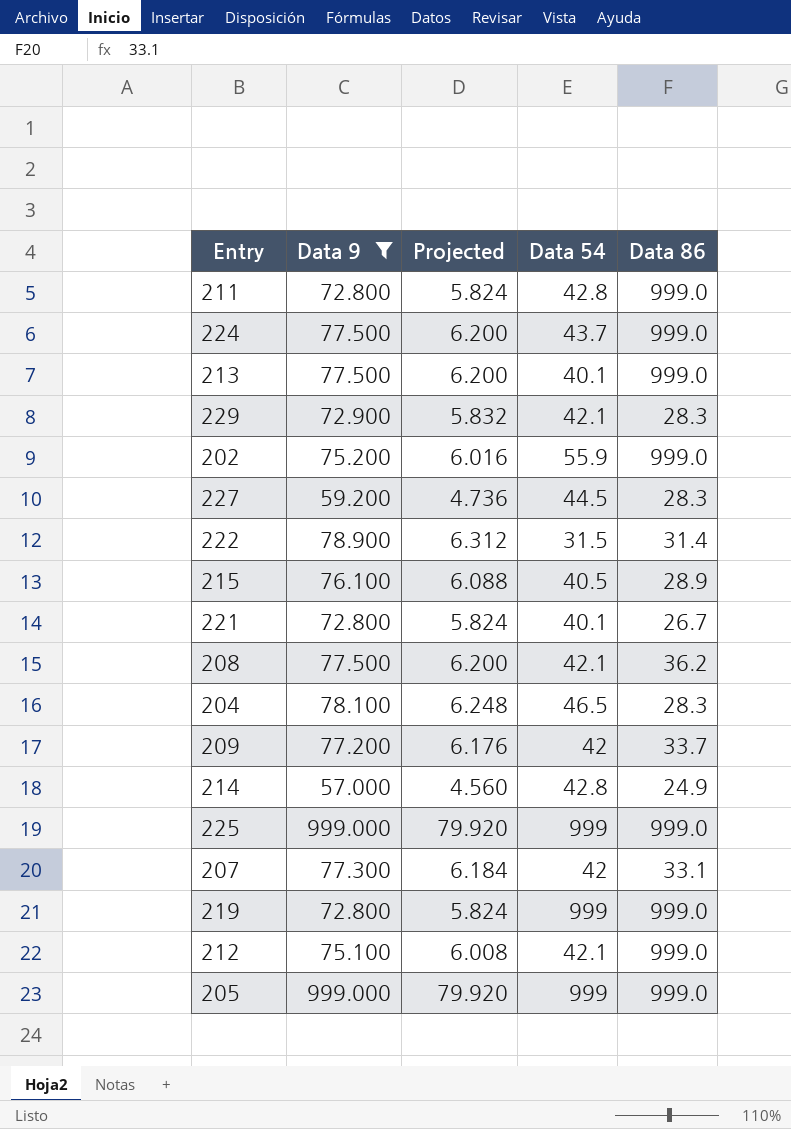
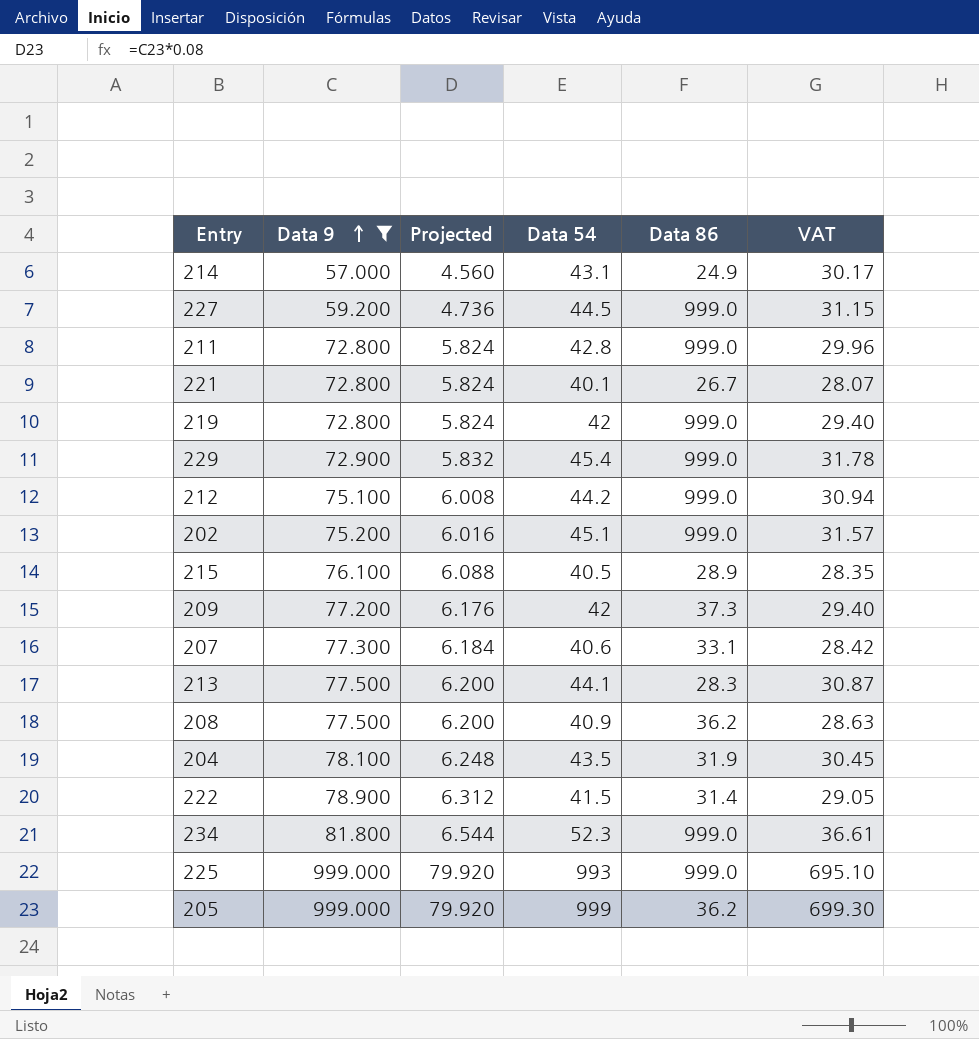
row order: none -> Data 9 ascending
column VAT | formula: none -> [Data 54] * 0.7
row 224: 77.500 | 6.200 | 43.7 | 999.0 -> none
214 | Data 54: 42.8 -> 43.1
227 | Data 86: 28.3 -> 999.0
219 | Data 54: 999 -> 42
229 | Data 54: 42.1 -> 45.4
229 | Data 86: 28.3 -> 999.0
212 | Data 54: 42.1 -> 44.2
202 | Data 54: 55.9 -> 45.1
209 | Data 86: 33.7 -> 37.3
207 | Data 54: 42 -> 40.6
213 | Data 54: 40.1 -> 44.1
213 | Data 86: 999.0 -> 28.3
208 | Data 54: 42.1 -> 40.9
204 | Data 54: 46.5 -> 43.5
204 | Data 86: 28.3 -> 31.9
222 | Data 54: 31.5 -> 41.5
row 234: none -> 81.800 | 6.544 | 52.3 | 999.0 | 36.61
225 | Data 54: 999 -> 993
205 | Data 86: 999.0 -> 36.2

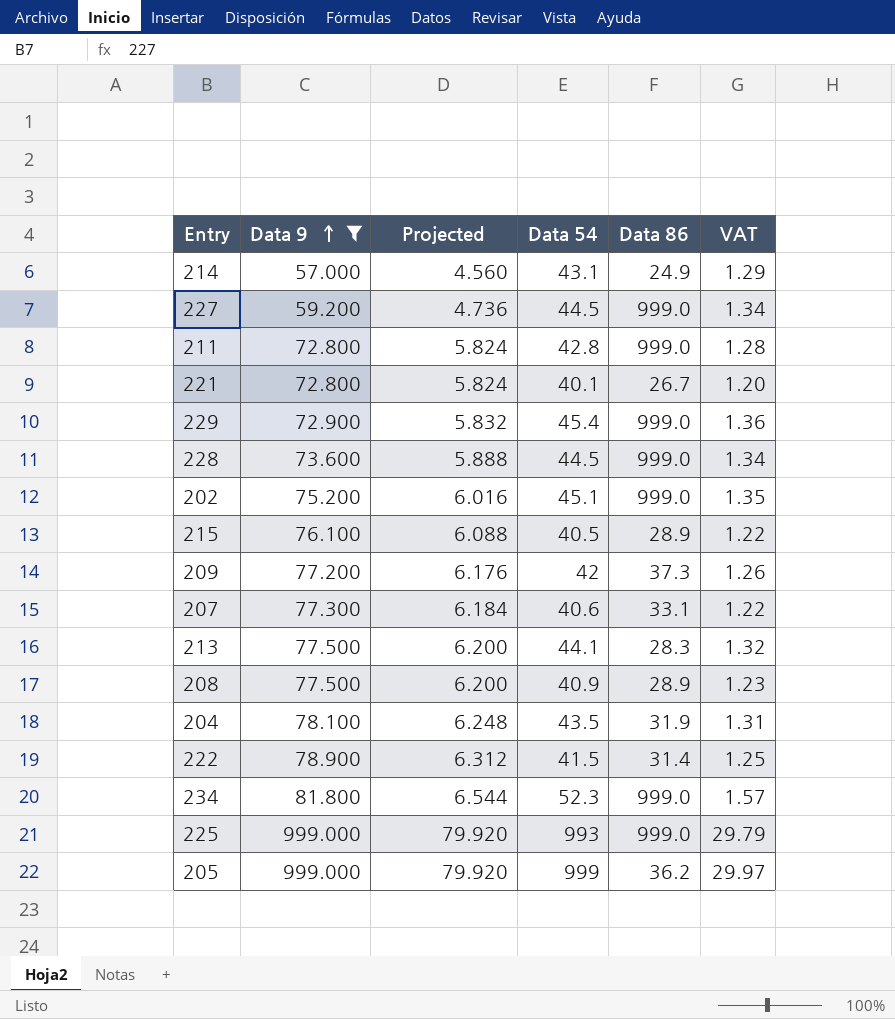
column VAT | formula: [Data 54] * 0.7 -> [Data 54] * 0.03
row 219: 72.800 | 5.824 | 42 | 999.0 | 29.40 -> none
row 212: 75.100 | 6.008 | 44.2 | 999.0 | 30.94 -> none
row 228: none -> 73.600 | 5.888 | 44.5 | 999.0 | 1.34
208 | Data 86: 36.2 -> 28.9

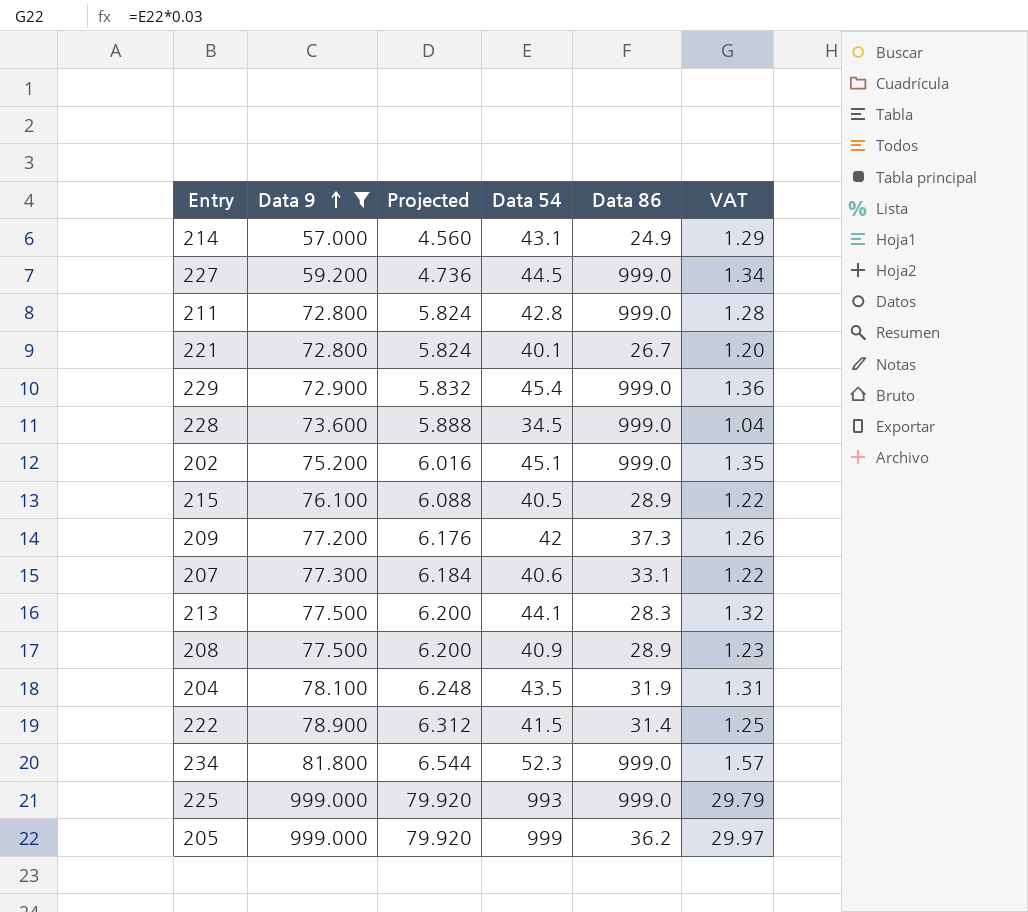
228 | Data 54: 44.5 -> 34.5
228 | VAT: 1.34 -> 1.04

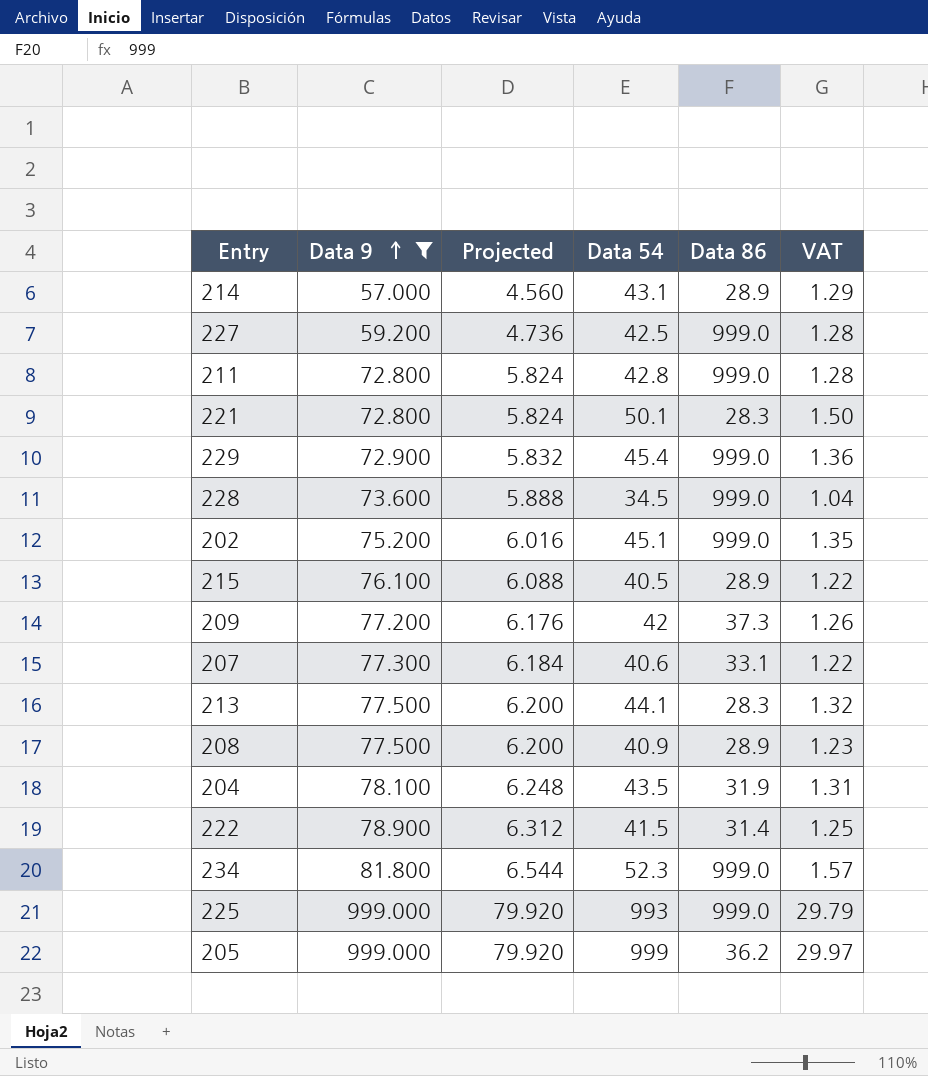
214 | Data 86: 24.9 -> 28.9
227 | Data 54: 44.5 -> 42.5
227 | VAT: 1.34 -> 1.28
221 | Data 54: 40.1 -> 50.1
221 | Data 86: 26.7 -> 28.3
221 | VAT: 1.20 -> 1.50

